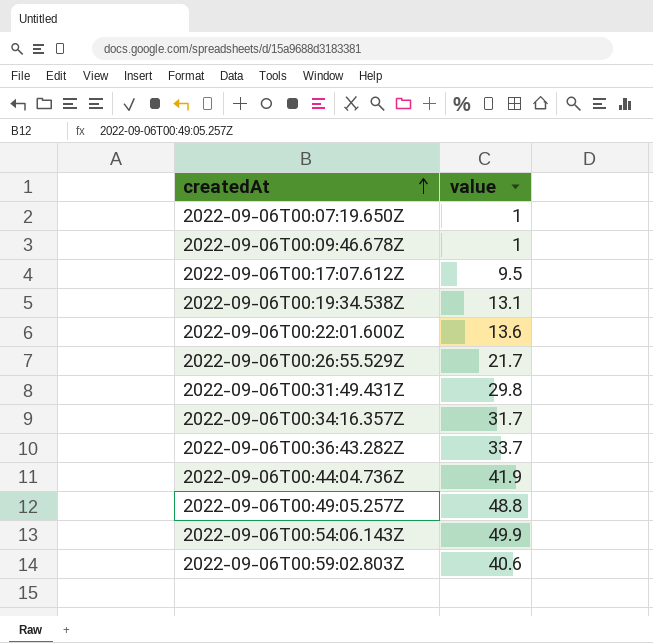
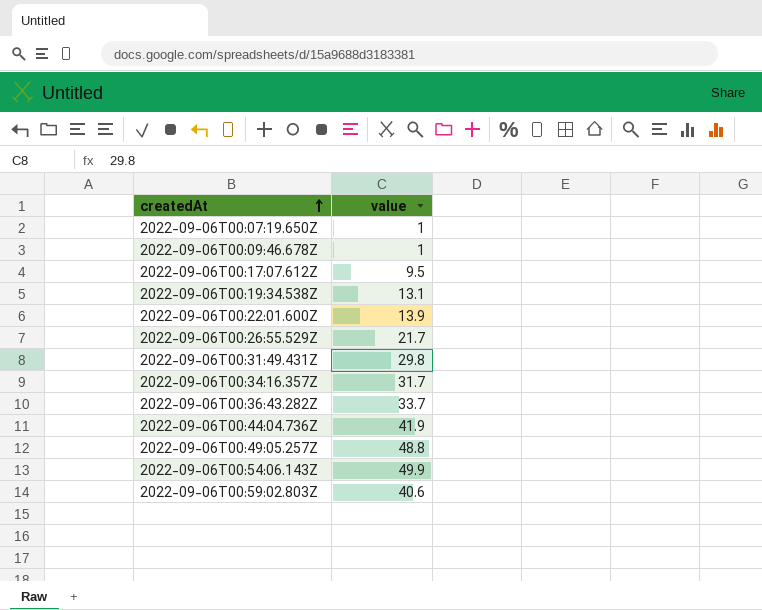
2022-09-06T00:22:01.600Z | value: 13.6 -> 13.9

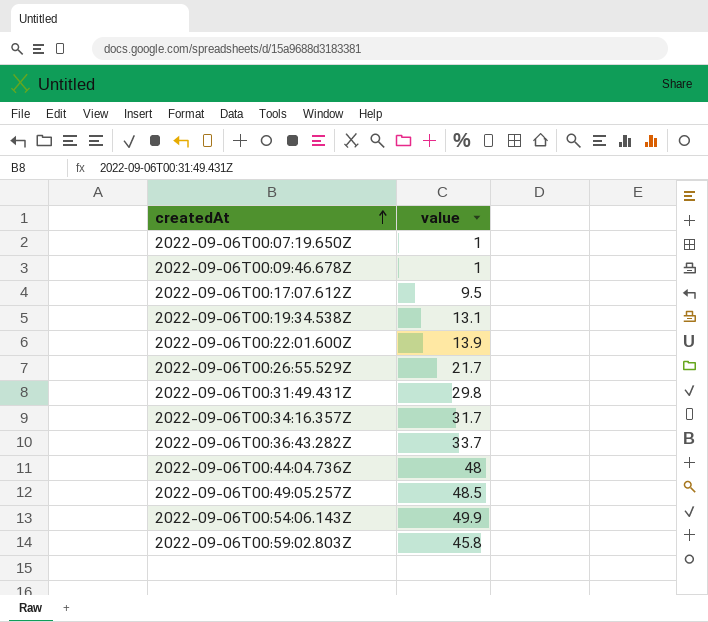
2022-09-06T00:44:04.736Z | value: 41.9 -> 48
2022-09-06T00:49:05.257Z | value: 48.8 -> 48.5
2022-09-06T00:59:02.803Z | value: 40.6 -> 45.8

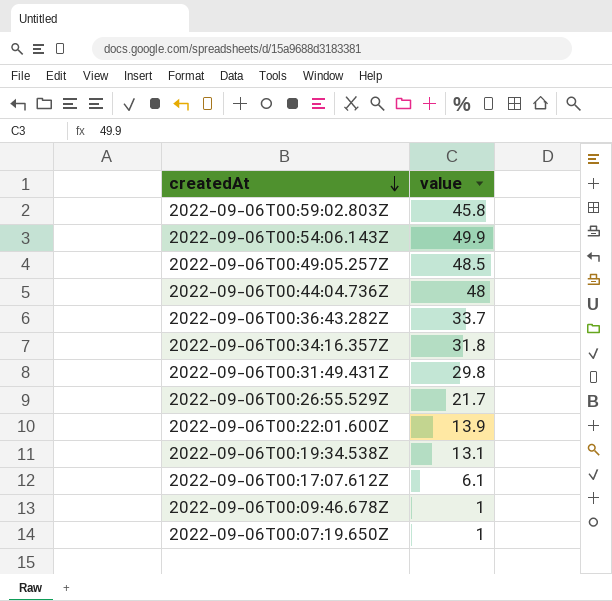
row order: createdAt ascending -> createdAt descending
2022-09-06T00:34:16.357Z | value: 31.7 -> 31.8
2022-09-06T00:17:07.612Z | value: 9.5 -> 6.1

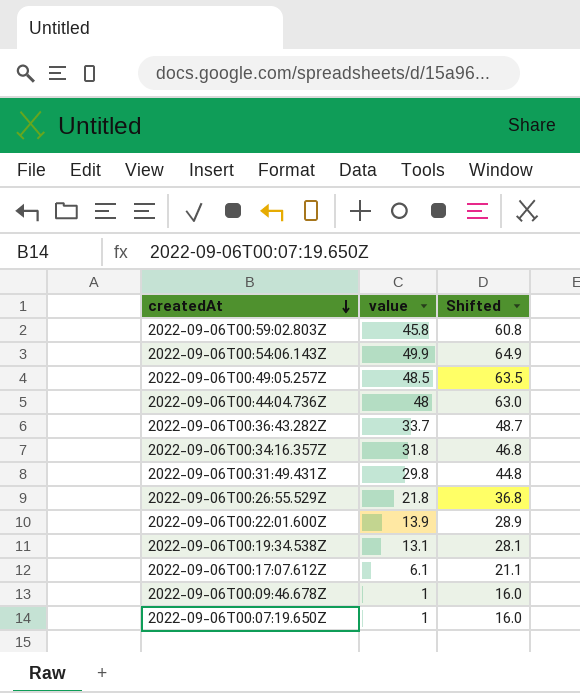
column Shifted | formula: none -> [value] + 15
2022-09-06T00:26:55.529Z | value: 21.7 -> 21.8

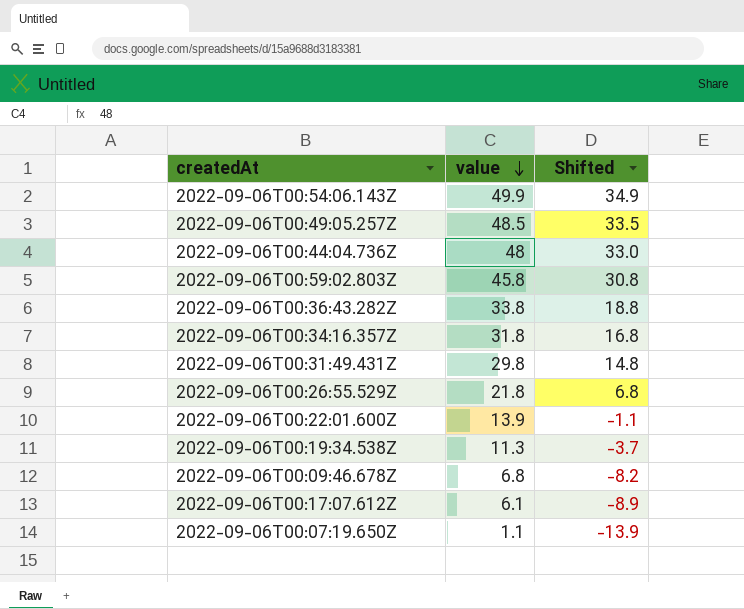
row order: createdAt descending -> value descending
column Shifted | formula: [value] + 15 -> [value] - 15
2022-09-06T00:36:43.282Z | value: 33.7 -> 33.8
2022-09-06T00:19:34.538Z | value: 13.1 -> 11.3
2022-09-06T00:09:46.678Z | value: 1 -> 6.8
2022-09-06T00:07:19.650Z | value: 1 -> 1.1

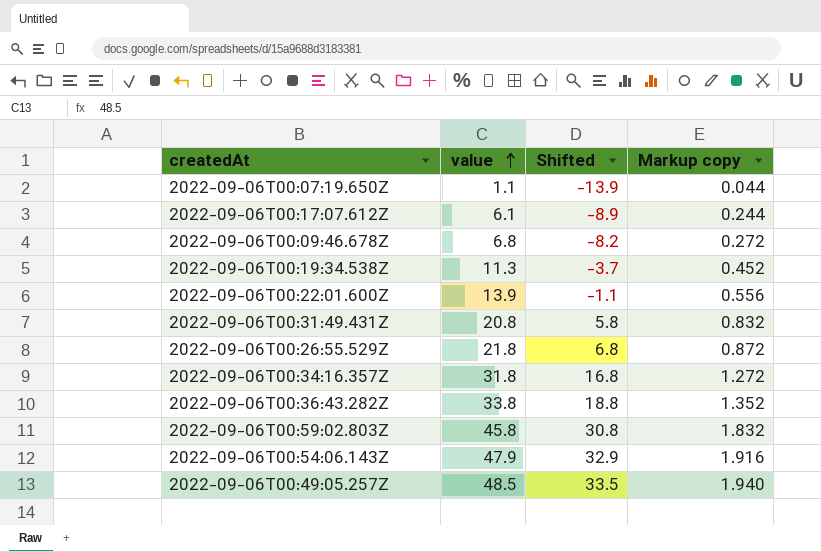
row order: value descending -> value ascending
column Markup copy | formula: none -> [value] * 0.04
row 2022-09-06T00:44:04.736Z: 48 | 33.0 -> none
2022-09-06T00:31:49.431Z | value: 29.8 -> 20.8
2022-09-06T00:31:49.431Z | Shifted: 14.8 -> 5.8
2022-09-06T00:54:06.143Z | value: 49.9 -> 47.9
2022-09-06T00:54:06.143Z | Shifted: 34.9 -> 32.9

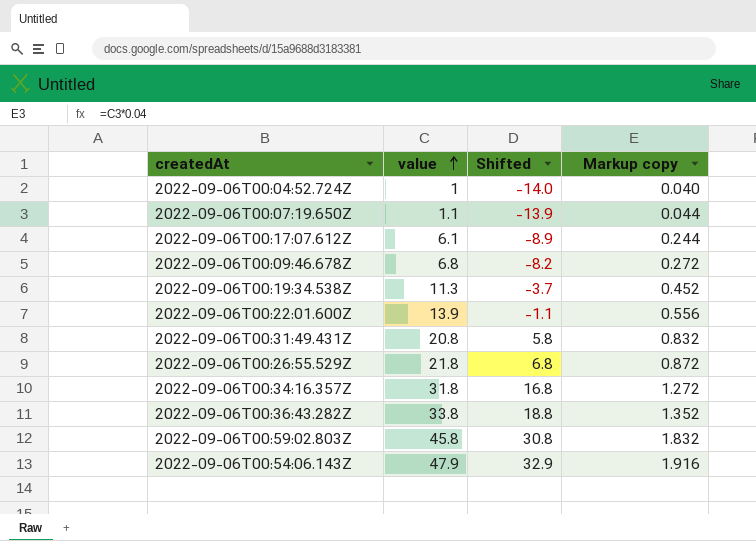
row 2022-09-06T00:49:05.257Z: 48.5 | 33.5 | 1.940 -> none
row 2022-09-06T00:04:52.724Z: none -> 1 | -14.0 | 0.040

